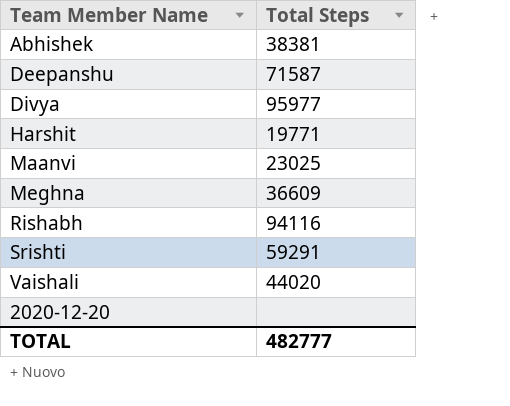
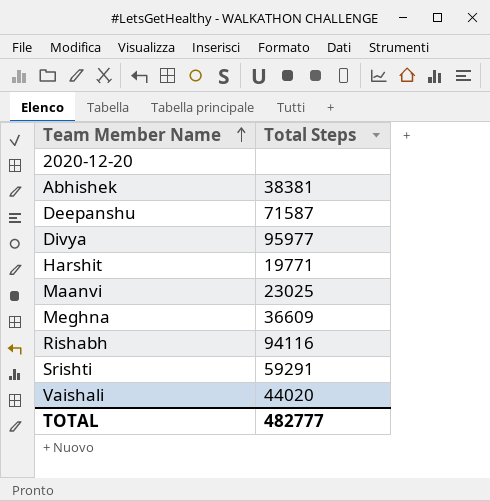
row order: none -> Team Member Name ascending

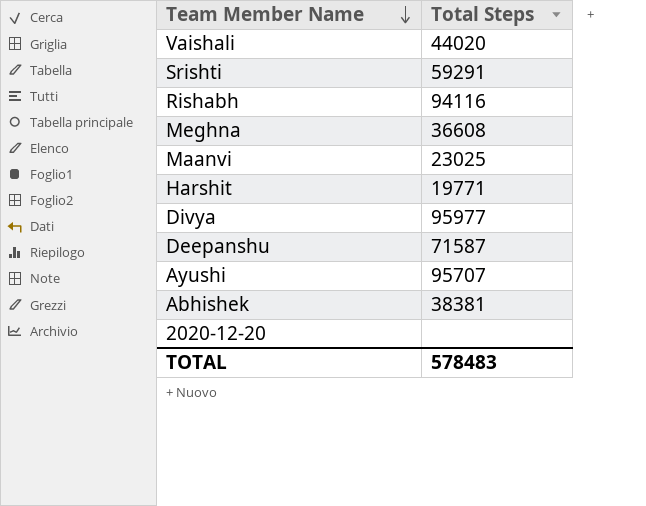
row order: Team Member Name ascending -> Team Member Name descending
Meghna | Total Steps: 36609 -> 36608
row Ayushi: none -> 95707
TOTAL | Total Steps: 482777 -> 578483

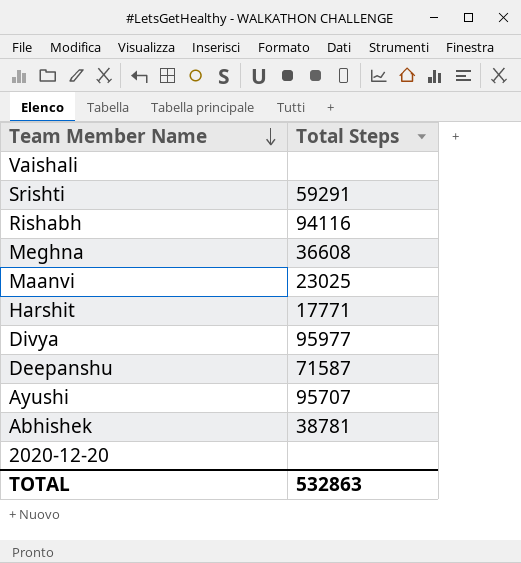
Vaishali | Total Steps: 44020 -> none
Harshit | Total Steps: 19771 -> 17771
Abhishek | Total Steps: 38381 -> 38781
TOTAL | Total Steps: 578483 -> 532863

